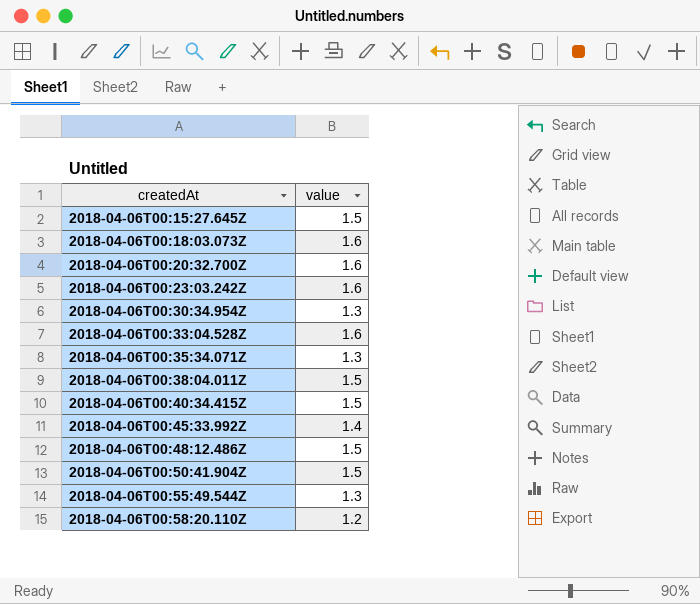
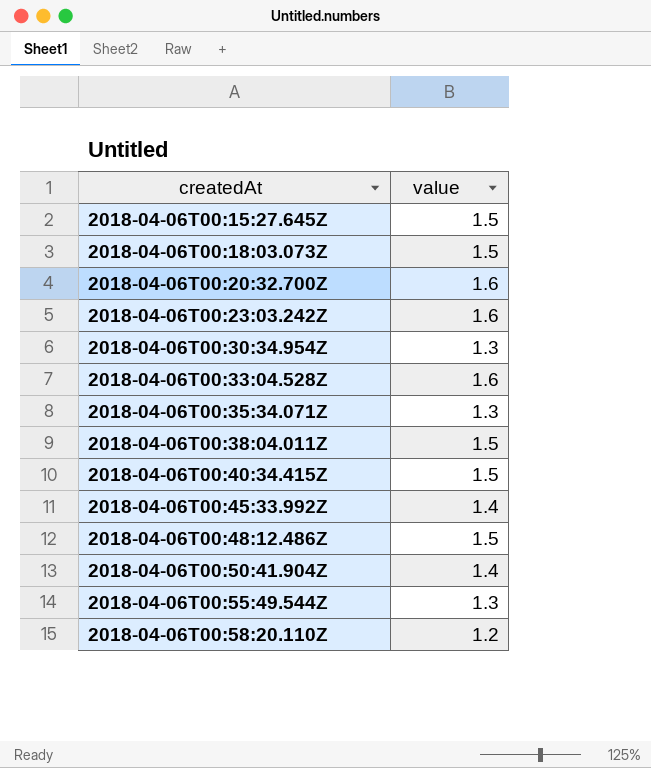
2018-04-06T00:18:03.073Z | value: 1.6 -> 1.5
2018-04-06T00:50:41.904Z | value: 1.5 -> 1.4

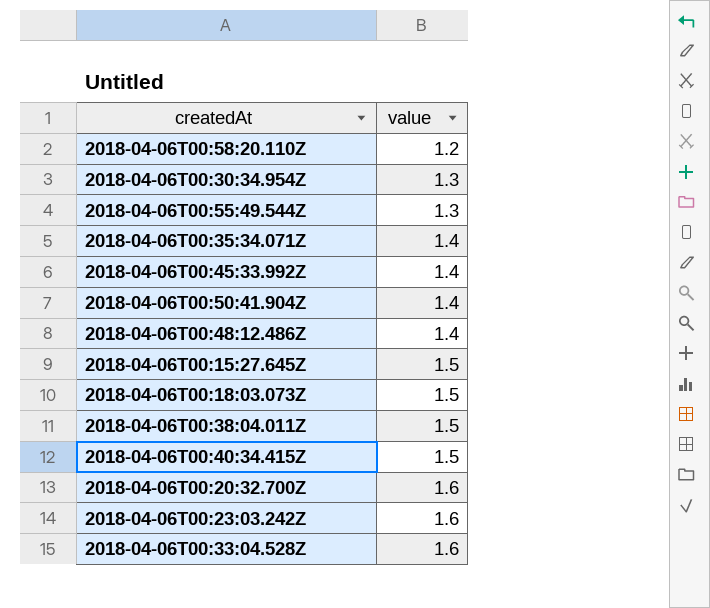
row order: createdAt ascending -> value ascending
2018-04-06T00:35:34.071Z | value: 1.3 -> 1.4
2018-04-06T00:48:12.486Z | value: 1.5 -> 1.4

